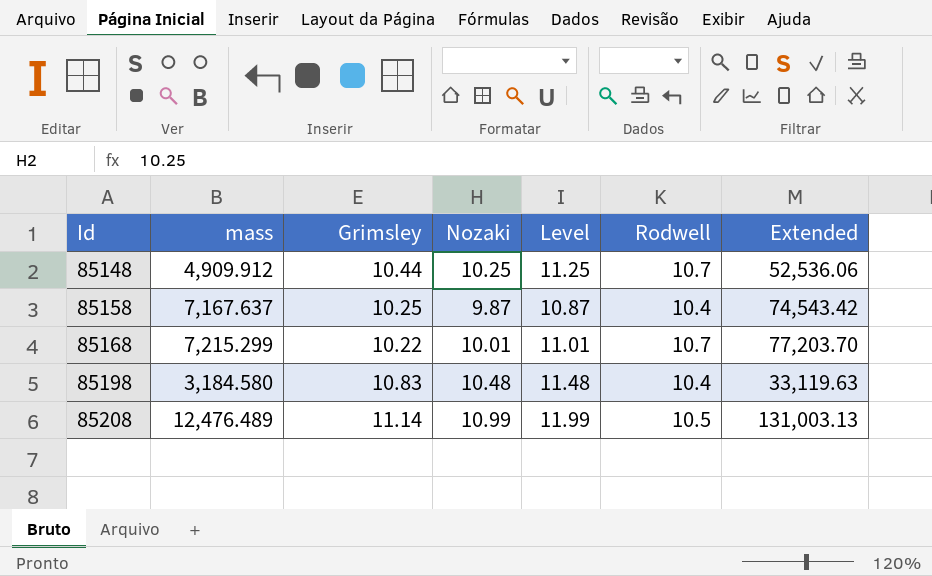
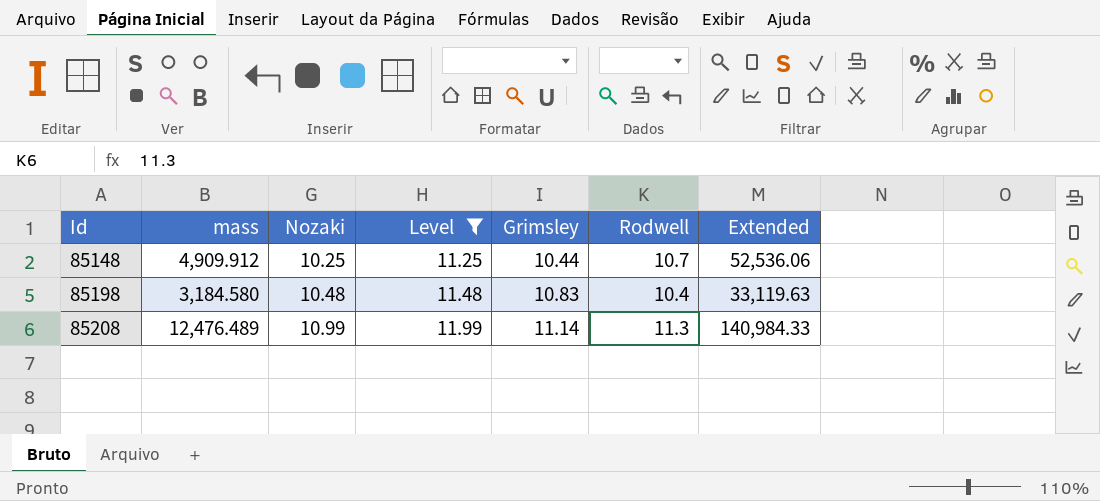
filter: none -> Level >= 11.25
column Grimsley | position: 3 -> 5
85208 | Rodwell: 10.5 -> 11.3
85208 | Extended: 131,003.13 -> 140,984.33

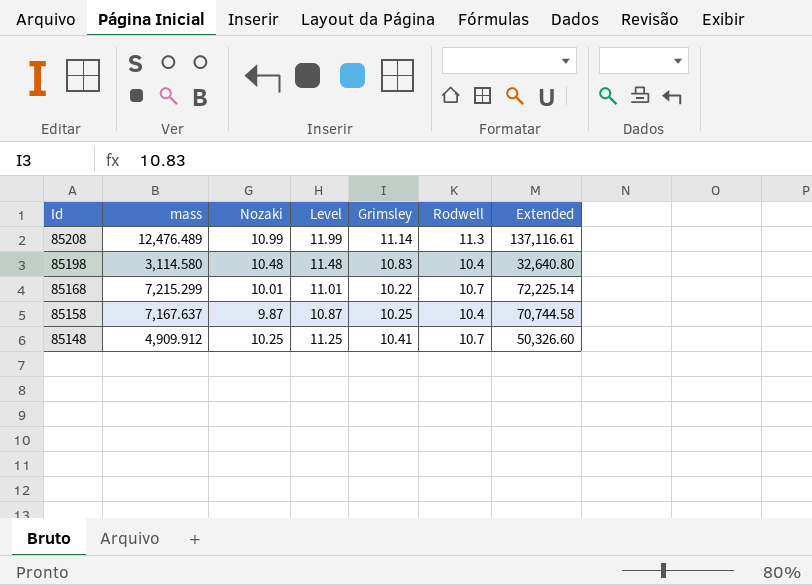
filter: Level >= 11.25 -> none
row order: Id ascending -> Id descending
column Extended | formula: [mass] * [Rodwell] -> [mass] * [Nozaki]
85198 | mass: 3,184.580 -> 3,114.580
85148 | Grimsley: 10.44 -> 10.41

